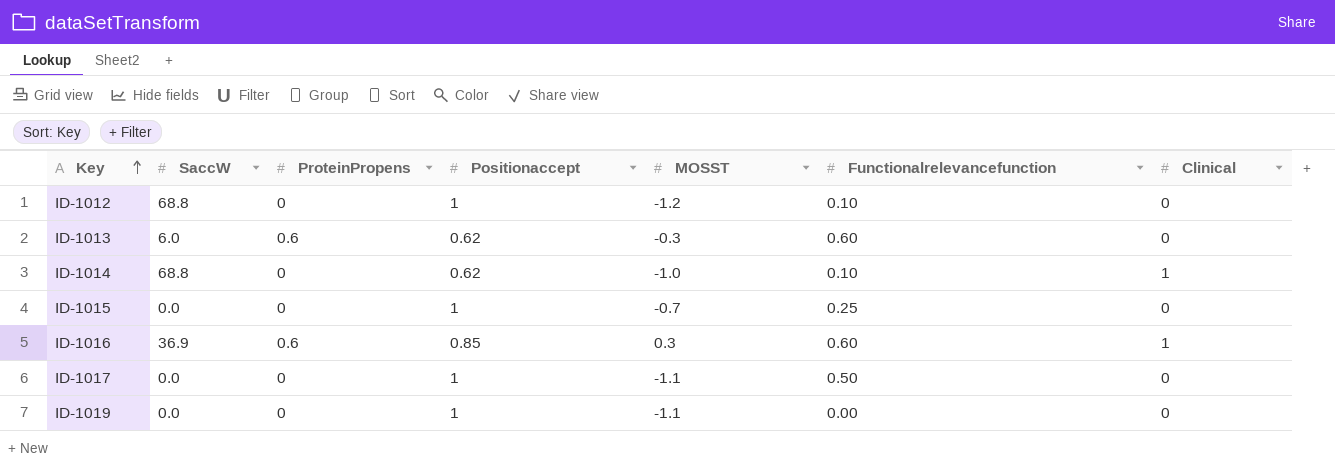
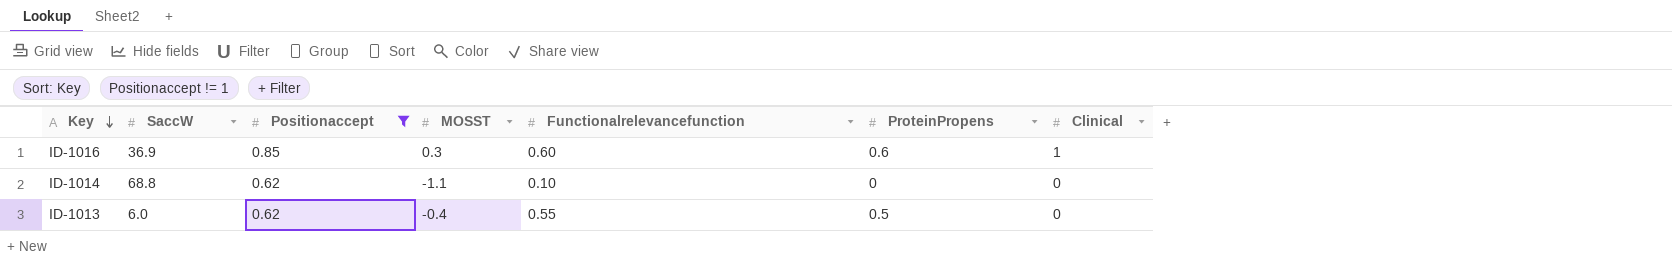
filter: none -> Positionaccept != 1
row order: Key ascending -> Key descending
column ProteinPropens | position: 3 -> 6
ID-1014 | MOSST: -1.0 -> -1.1
ID-1014 | Clinical: 1 -> 0
ID-1013 | MOSST: -0.3 -> -0.4
ID-1013 | Functionalrelevancefunction: 0.60 -> 0.55
ID-1013 | ProteinPropens: 0.6 -> 0.5

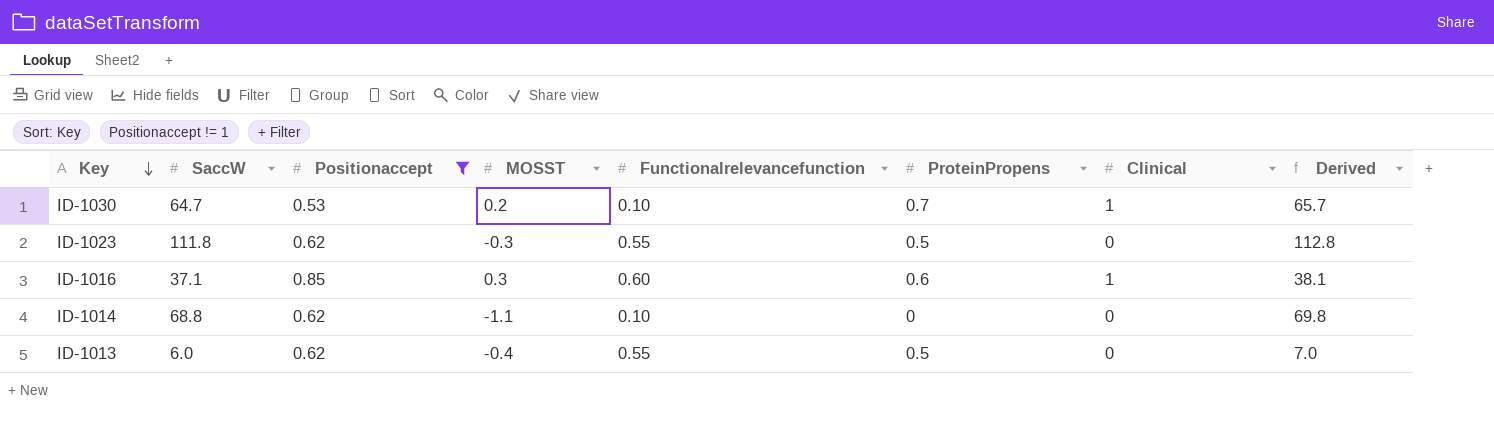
column Derived | formula: none -> [SaccW] + 1
row ID-1030: none -> 64.7 | 0.53 | 0.2 | 0.10 | 0.7 | 1 | 65.7
row ID-1023: none -> 111.8 | 0.62 | -0.3 | 0.55 | 0.5 | 0 | 112.8
ID-1016 | SaccW: 36.9 -> 37.1

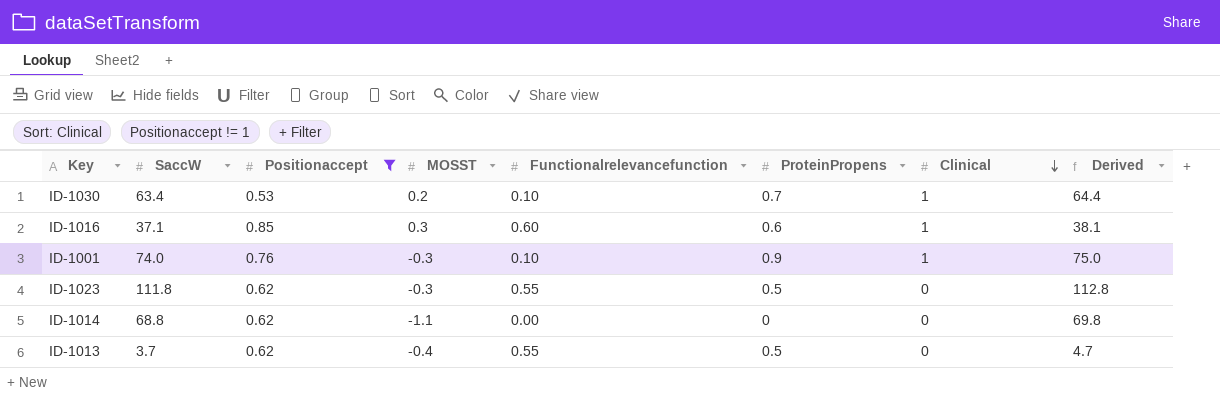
row order: Key descending -> Clinical descending
ID-1030 | SaccW: 64.7 -> 63.4
ID-1030 | Derived: 65.7 -> 64.4
row ID-1001: none -> 74.0 | 0.76 | -0.3 | 0.10 | 0.9 | 1 | 75.0
ID-1014 | Functionalrelevancefunction: 0.10 -> 0.00
ID-1013 | SaccW: 6.0 -> 3.7
ID-1013 | Derived: 7.0 -> 4.7

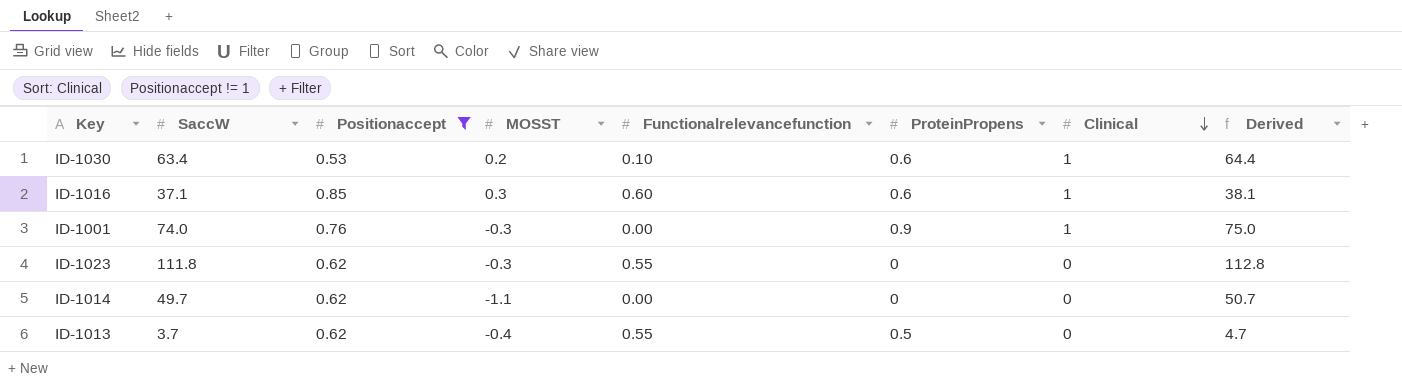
ID-1030 | ProteinPropens: 0.7 -> 0.6
ID-1001 | Functionalrelevancefunction: 0.10 -> 0.00
ID-1023 | ProteinPropens: 0.5 -> 0
ID-1014 | SaccW: 68.8 -> 49.7
ID-1014 | Derived: 69.8 -> 50.7

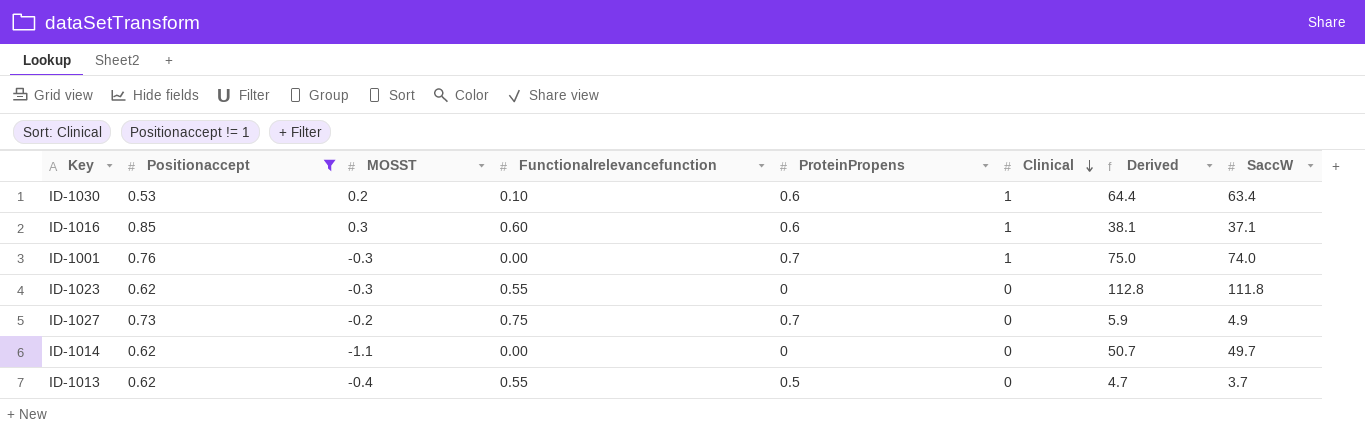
column SaccW | position: 2 -> 8
ID-1001 | ProteinPropens: 0.9 -> 0.7
row ID-1027: none -> 0.73 | -0.2 | 0.75 | 0.7 | 0 | 5.9 | 4.9

